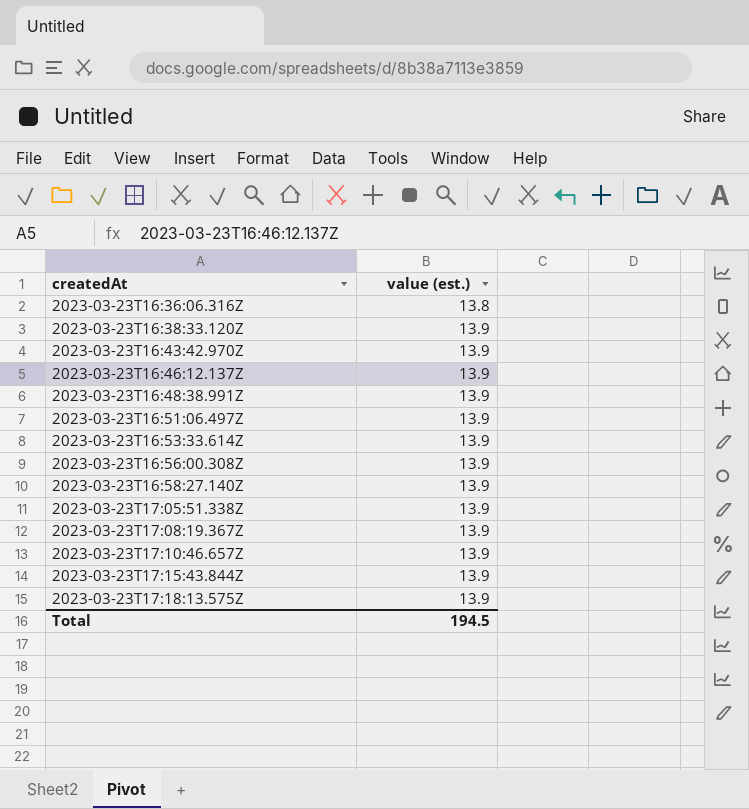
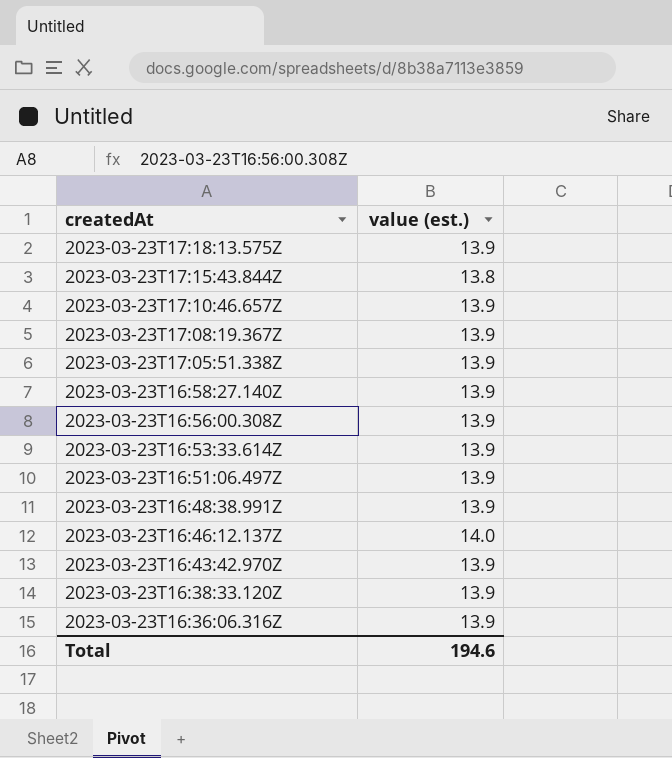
row order: createdAt ascending -> createdAt descending
2023-03-23T17:15:43.844Z | value (est.): 13.9 -> 13.8
2023-03-23T16:46:12.137Z | value (est.): 13.9 -> 14.0
2023-03-23T16:36:06.316Z | value (est.): 13.8 -> 13.9
Total | value (est.): 194.5 -> 194.6

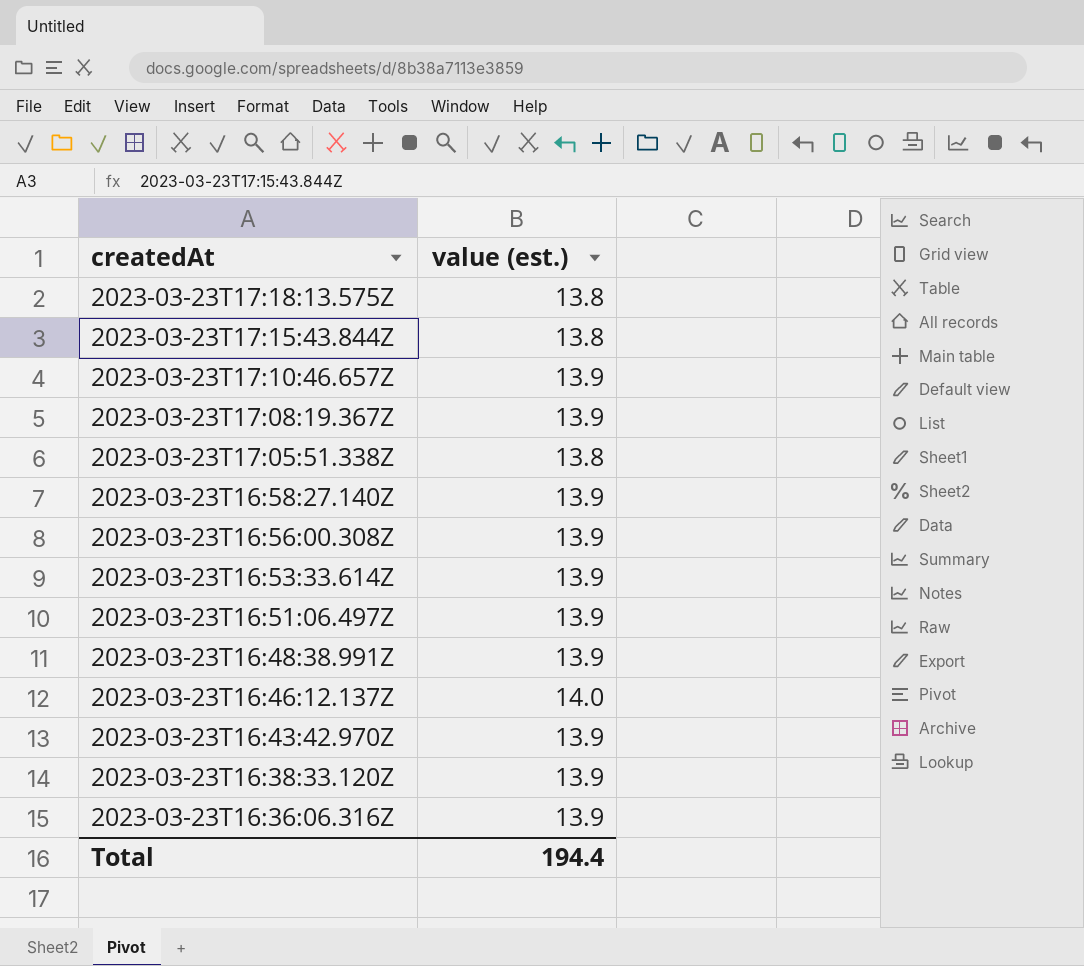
2023-03-23T17:18:13.575Z | value (est.): 13.9 -> 13.8
2023-03-23T17:05:51.338Z | value (est.): 13.9 -> 13.8
Total | value (est.): 194.6 -> 194.4

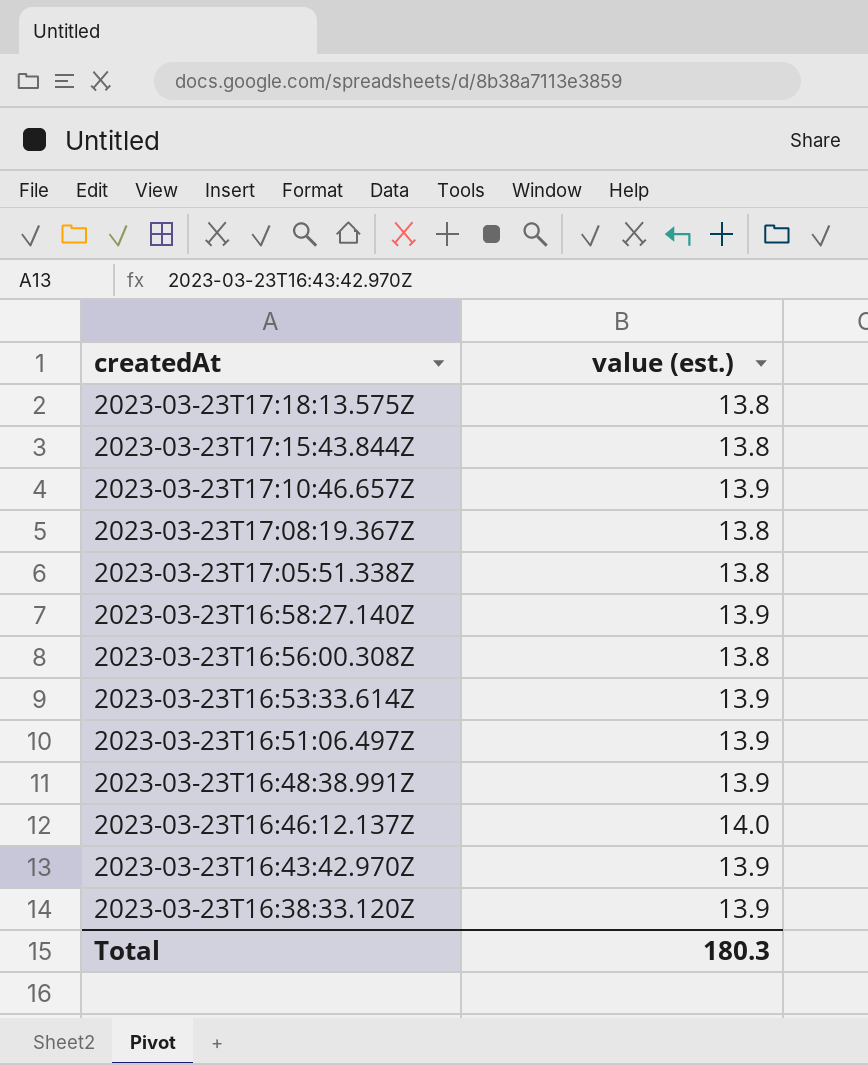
row 2023-03-23T16:36:06.316Z: 13.9 -> none
2023-03-23T17:08:19.367Z | value (est.): 13.9 -> 13.8
2023-03-23T16:56:00.308Z | value (est.): 13.9 -> 13.8
Total | value (est.): 194.4 -> 180.3

